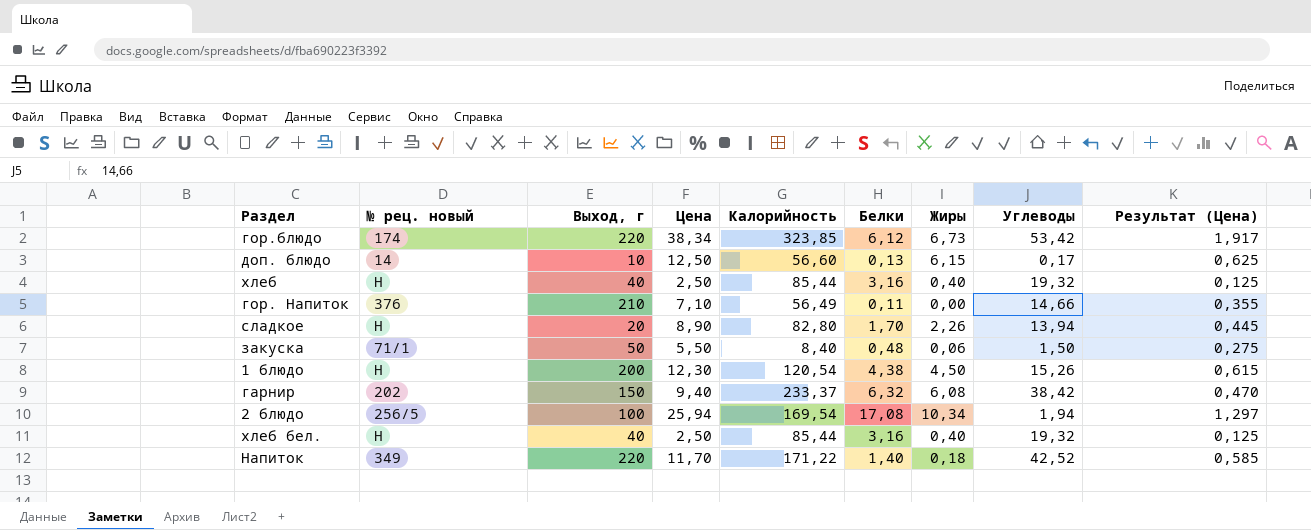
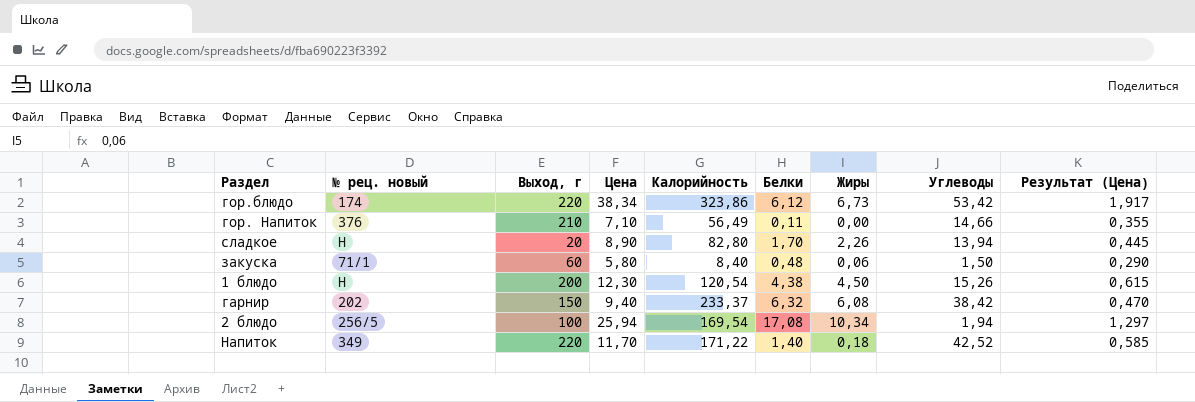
row доп. блюдо: 14 | 10 | 12,50 | 56,60 | 0,13 | 6,15 | 0,17 | 0,625 -> none
row хлеб: Н | 40 | 2,50 | 85,44 | 3,16 | 0,40 | 19,32 | 0,125 -> none
row хлеб бел.: Н | 40 | 2,50 | 85,44 | 3,16 | 0,40 | 19,32 | 0,125 -> none
гор.блюдо | Калорийность: 323,85 -> 323,86
закуска | Выход, г: 50 -> 60
закуска | Цена: 5,50 -> 5,80
закуска | Результат (Цена): 0,275 -> 0,290

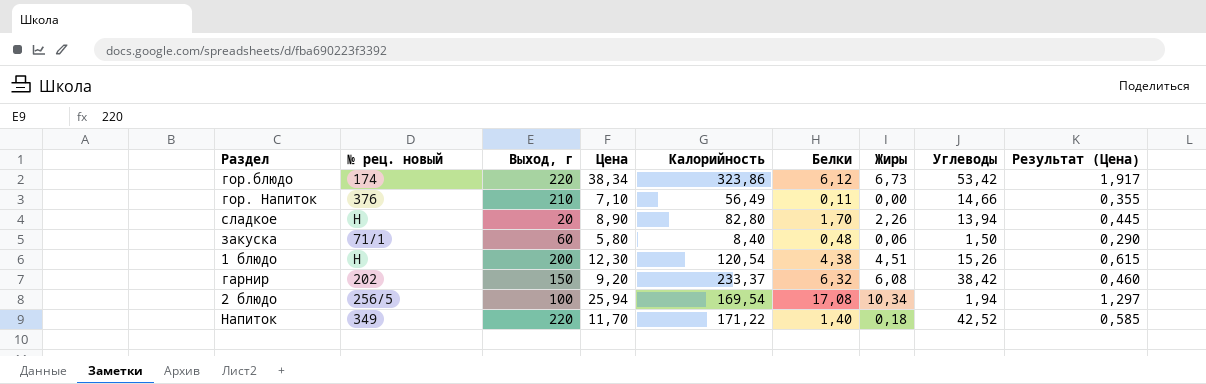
1 блюдо | Жиры: 4,50 -> 4,51
гарнир | Цена: 9,40 -> 9,20
гарнир | Результат (Цена): 0,470 -> 0,460

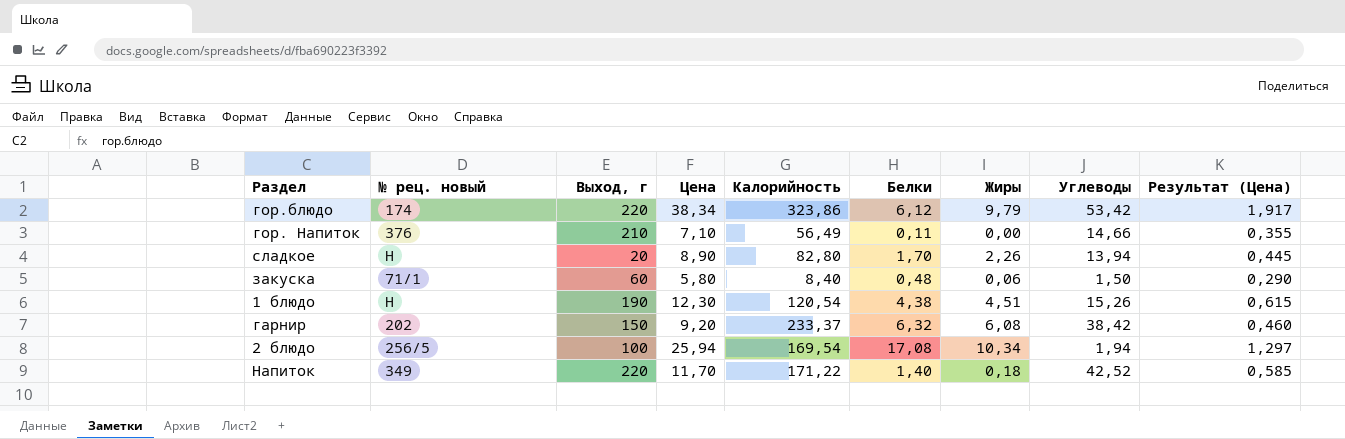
гор.блюдо | Жиры: 6,73 -> 9,79
1 блюдо | Выход, г: 200 -> 190

